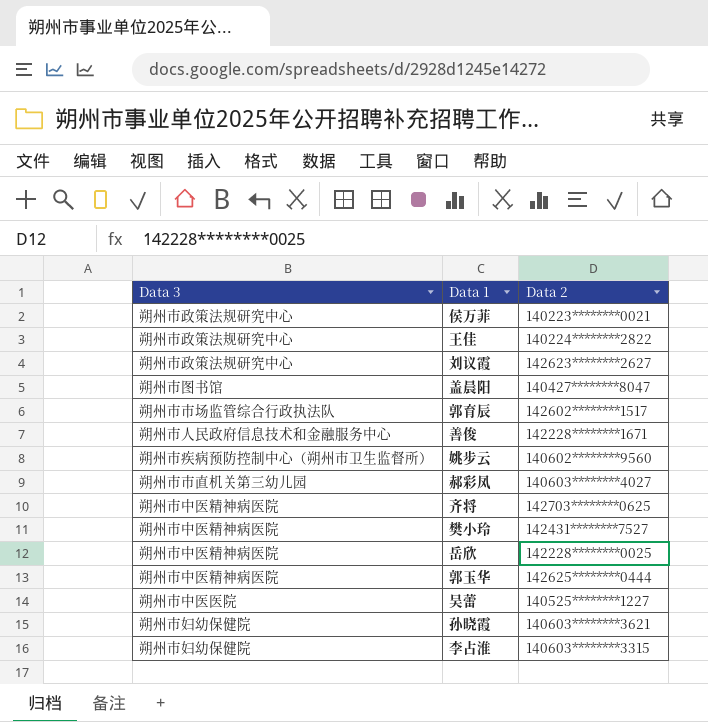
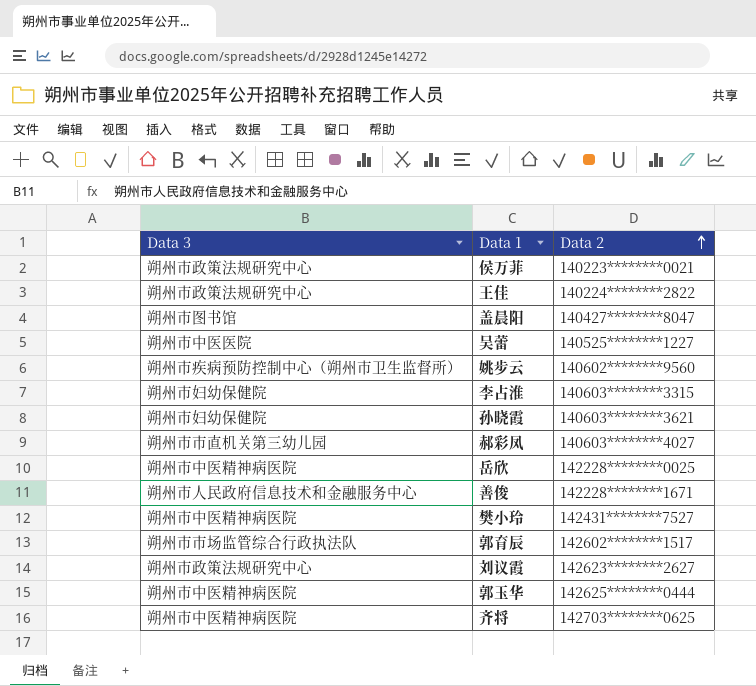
row order: none -> Data 2 ascending

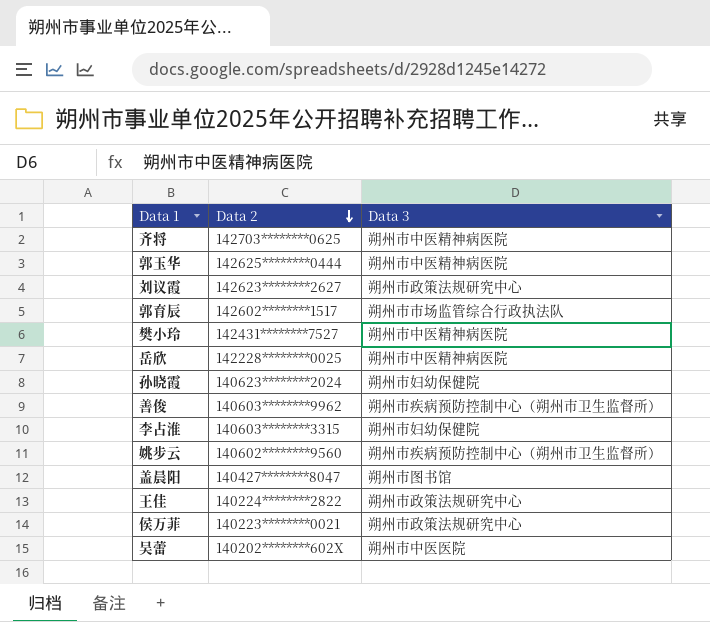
row order: Data 2 ascending -> Data 2 descending
column Data 3 | position: 1 -> 3
row 郝彩凤: 朔州市市直机关第三幼儿园 | 140603********4027 -> none
孙晓霞 | Data 2: 140603********3621 -> 140623********2024
善俊 | Data 2: 142228********1671 -> 140603********9962
善俊 | Data 3: 朔州市人民政府信息技术和金融服务中心 -> 朔州市疾病预防控制中心（朔州市卫生监督所）
吴蕾 | Data 2: 140525********1227 -> 140202********602X

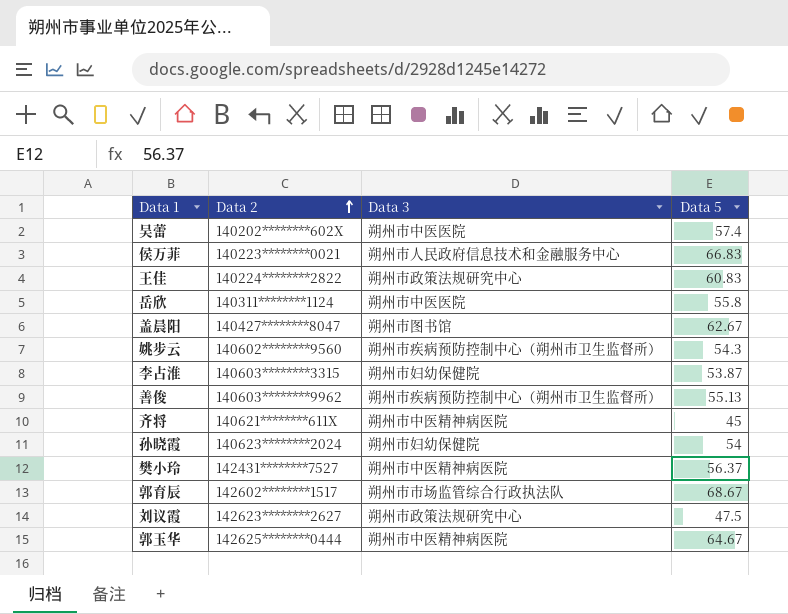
row order: Data 2 descending -> Data 2 ascending
column Data 5 | position: none -> 4
侯万菲 | Data 3: 朔州市政策法规研究中心 -> 朔州市人民政府信息技术和金融服务中心
岳欣 | Data 2: 142228********0025 -> 140311********1124
岳欣 | Data 3: 朔州市中医精神病医院 -> 朔州市中医医院
齐将 | Data 2: 142703********0625 -> 140621********611X

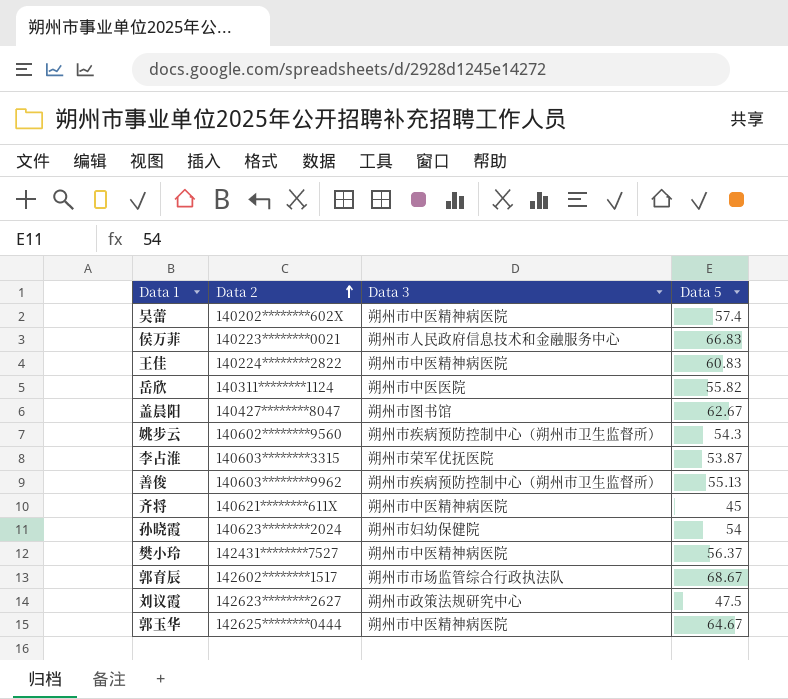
吴蕾 | Data 3: 朔州市中医医院 -> 朔州市中医精神病医院
王佳 | Data 3: 朔州市政策法规研究中心 -> 朔州市中医精神病医院
岳欣 | Data 5: 55.8 -> 55.82
李占淮 | Data 3: 朔州市妇幼保健院 -> 朔州市荣军优抚医院

